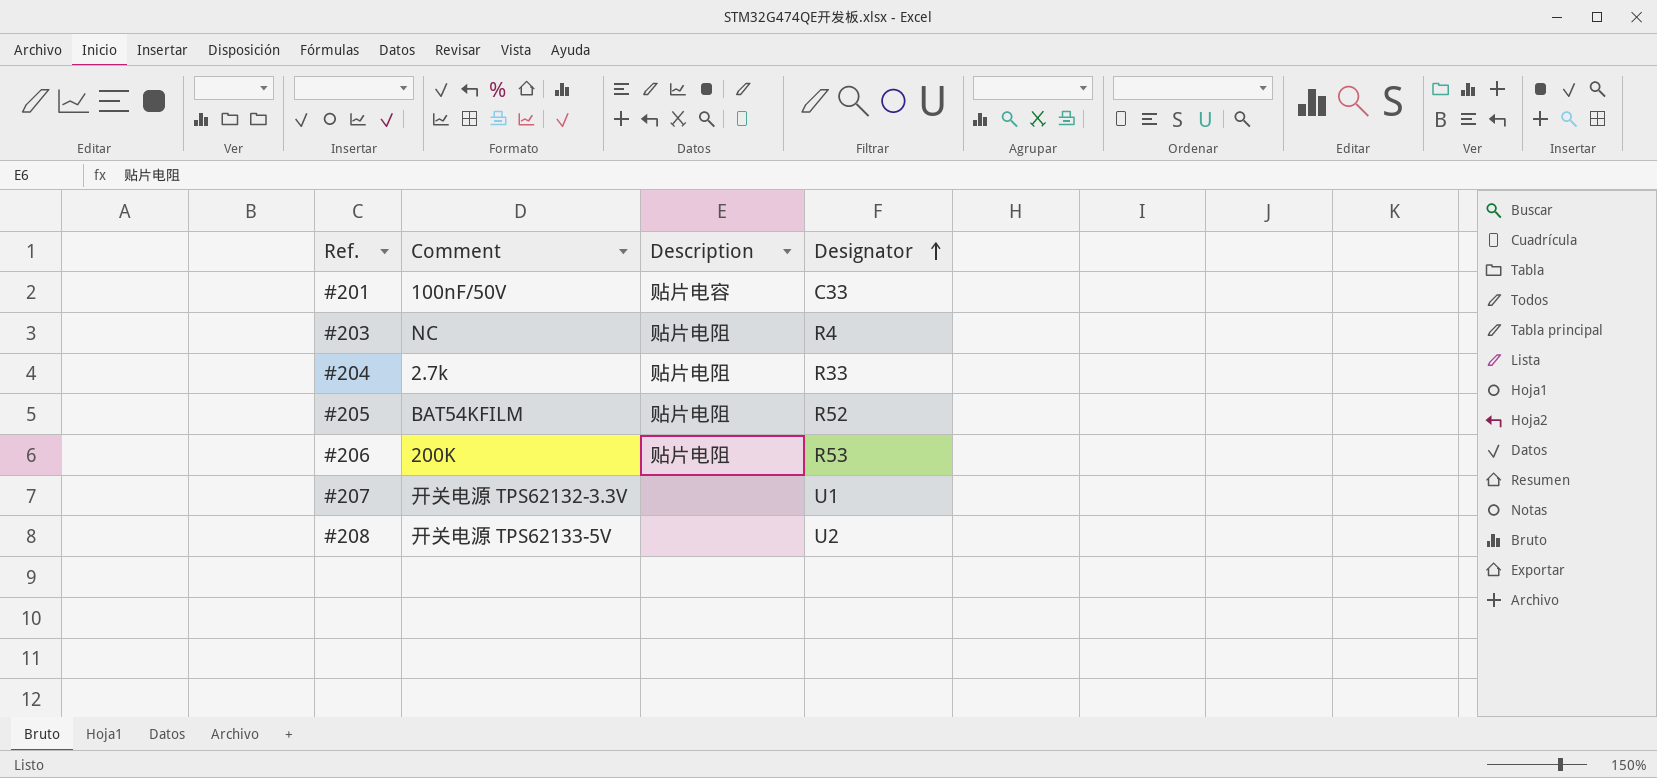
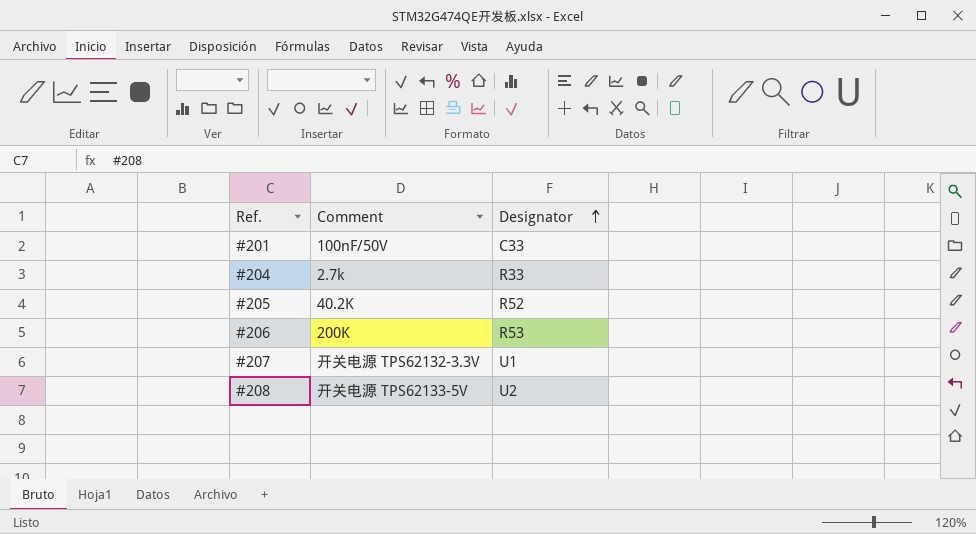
column Description | position: 3 -> none
row #203: NC | 贴片电阻 | R4 -> none
#205 | Comment: BAT54KFILM -> 40.2K

